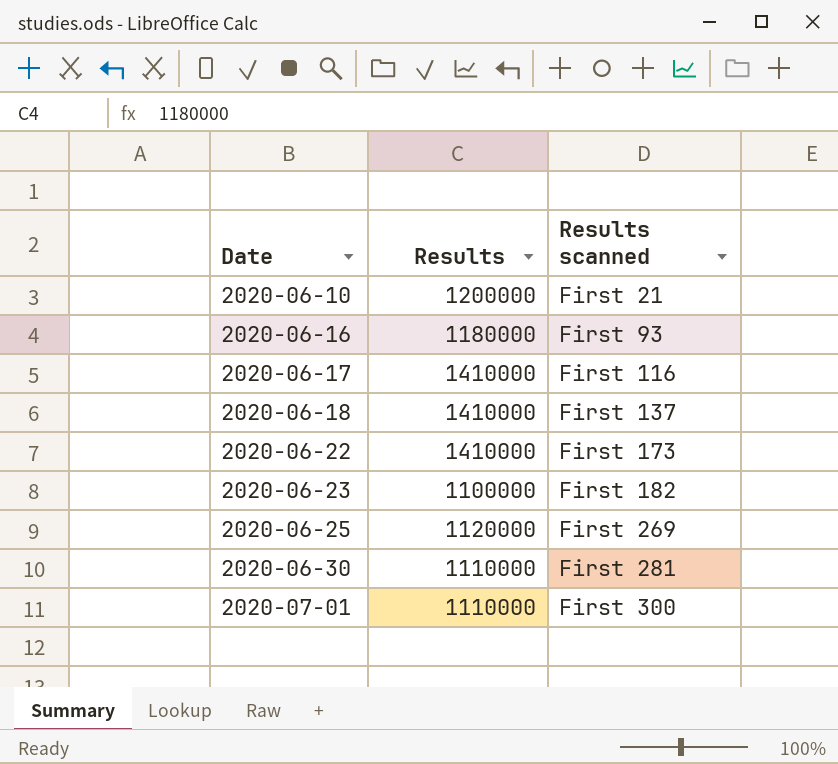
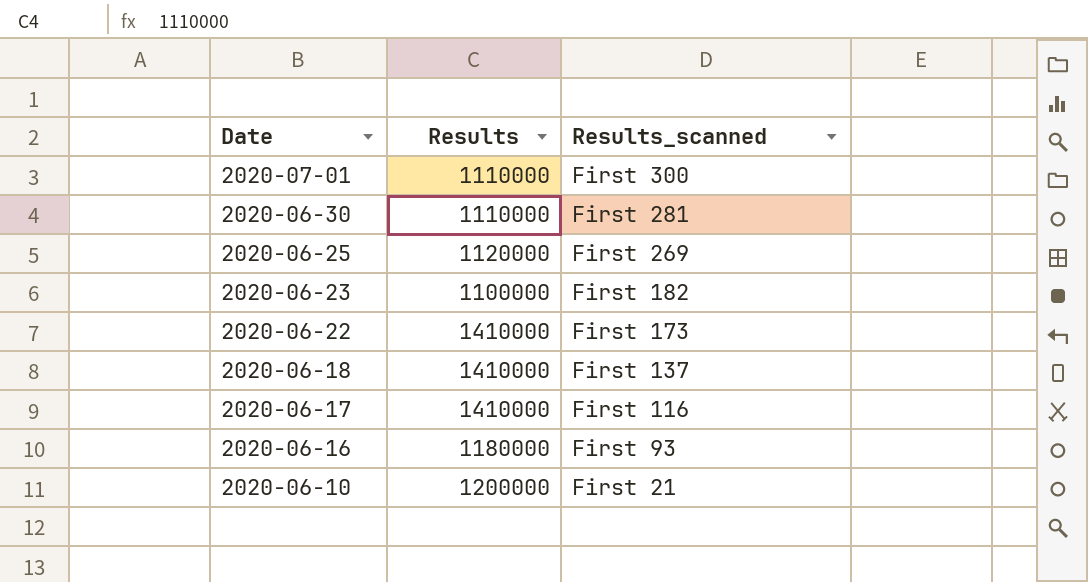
row order: Date ascending -> Date descending
column name: Results scanned -> Results_scanned

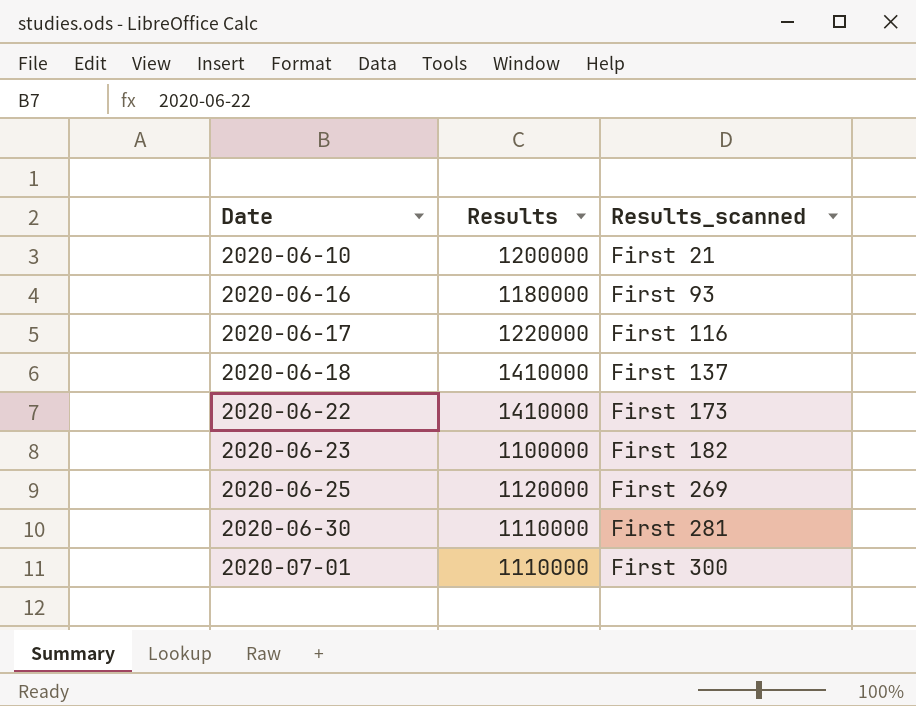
row order: Date descending -> Date ascending
2020-06-17 | Results: 1410000 -> 1220000

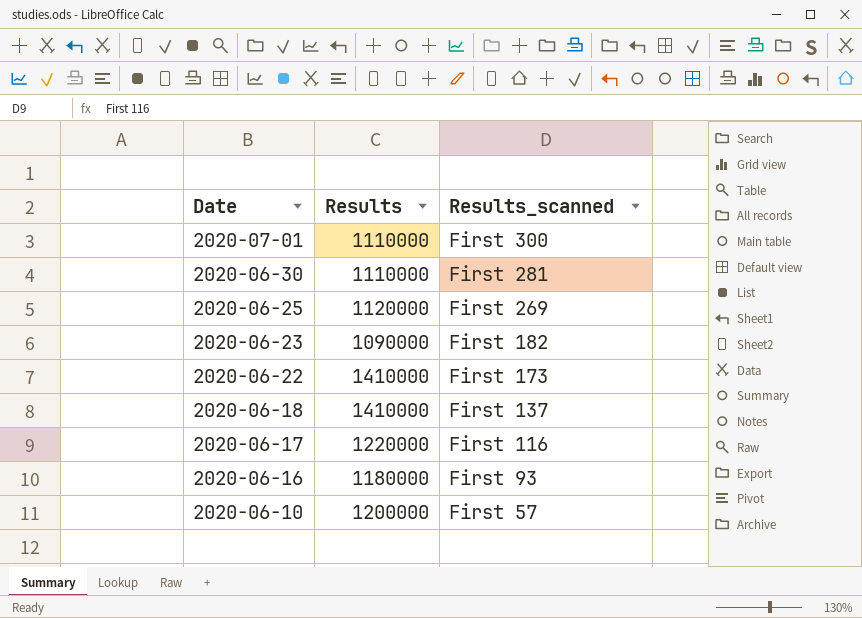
row order: Date ascending -> Date descending
2020-06-23 | Results: 1100000 -> 1090000
2020-06-10 | Results_scanned: First 21 -> First 57

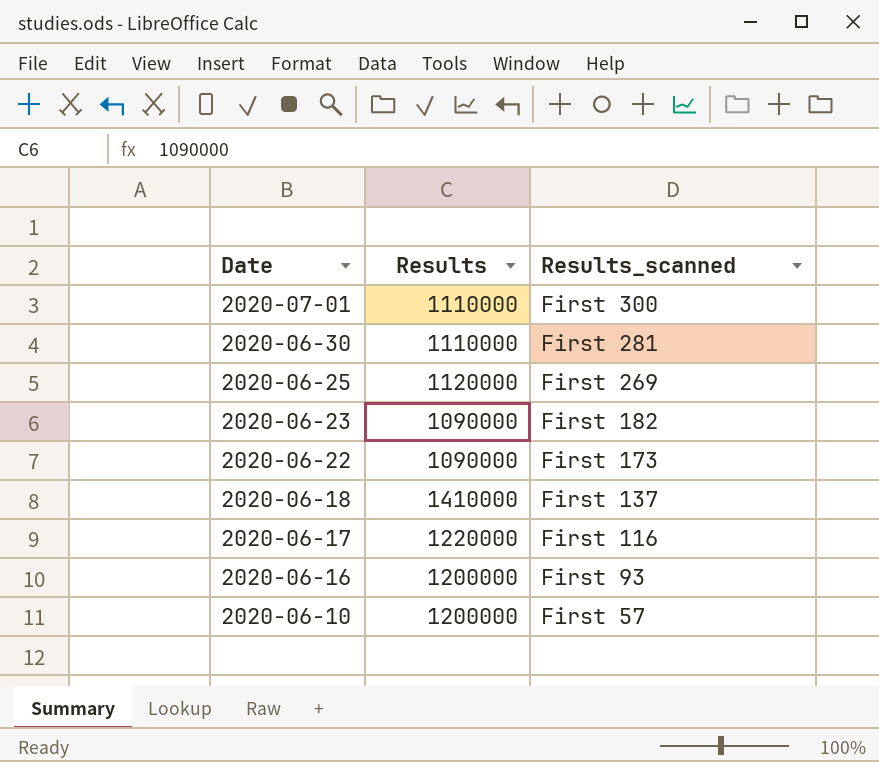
2020-06-22 | Results: 1410000 -> 1090000
2020-06-16 | Results: 1180000 -> 1200000

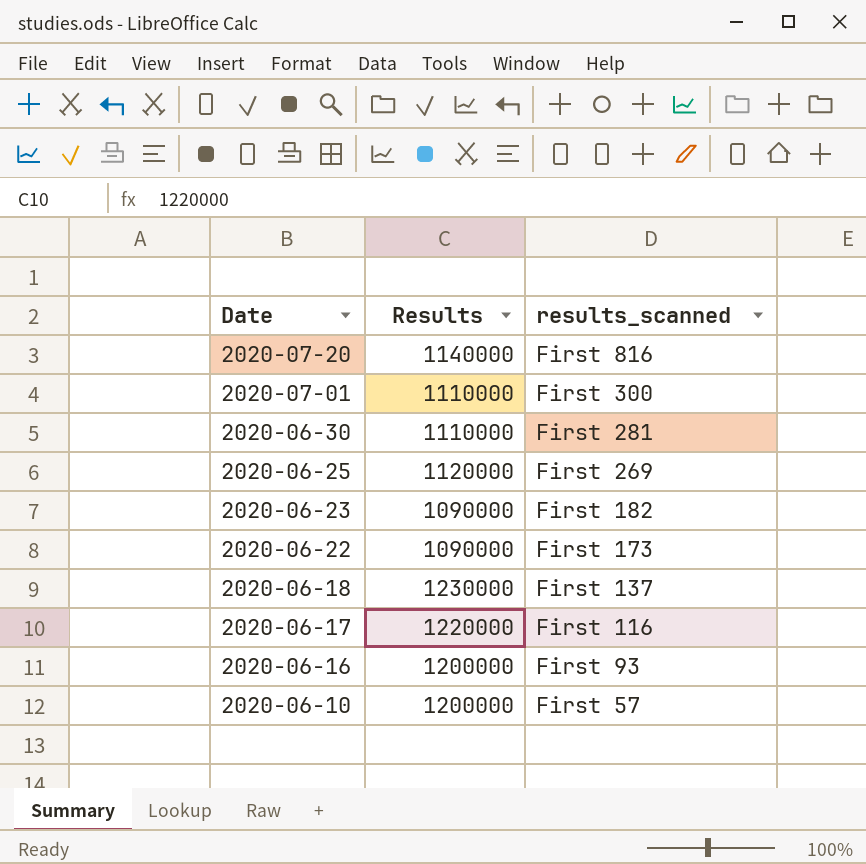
column name: Results_scanned -> results_scanned
row 2020-07-20: none -> 1140000 | First 816
2020-06-18 | Results: 1410000 -> 1230000

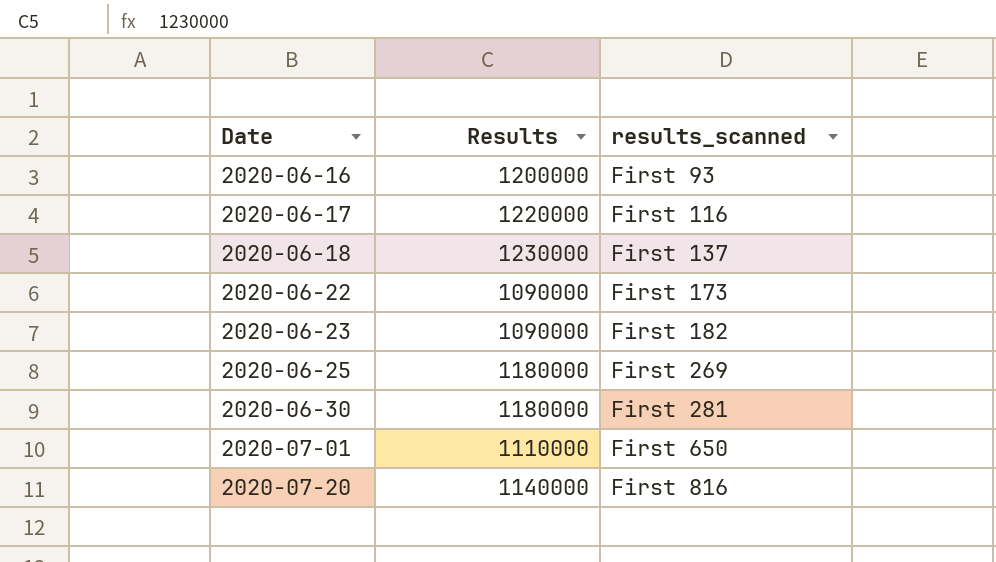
row order: Date descending -> Date ascending
row 2020-06-10: 1200000 | First 57 -> none
2020-06-25 | Results: 1120000 -> 1180000
2020-06-30 | Results: 1110000 -> 1180000
2020-07-01 | results_scanned: First 300 -> First 650

